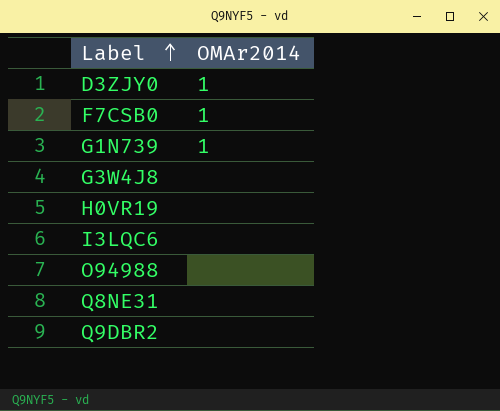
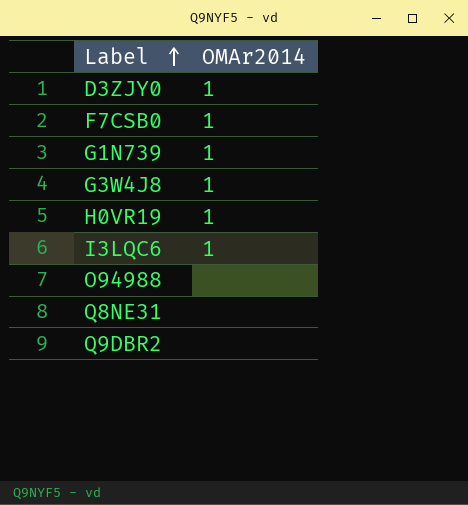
G3W4J8 | OMAr2014: none -> 1
H0VR19 | OMAr2014: none -> 1
I3LQC6 | OMAr2014: none -> 1

